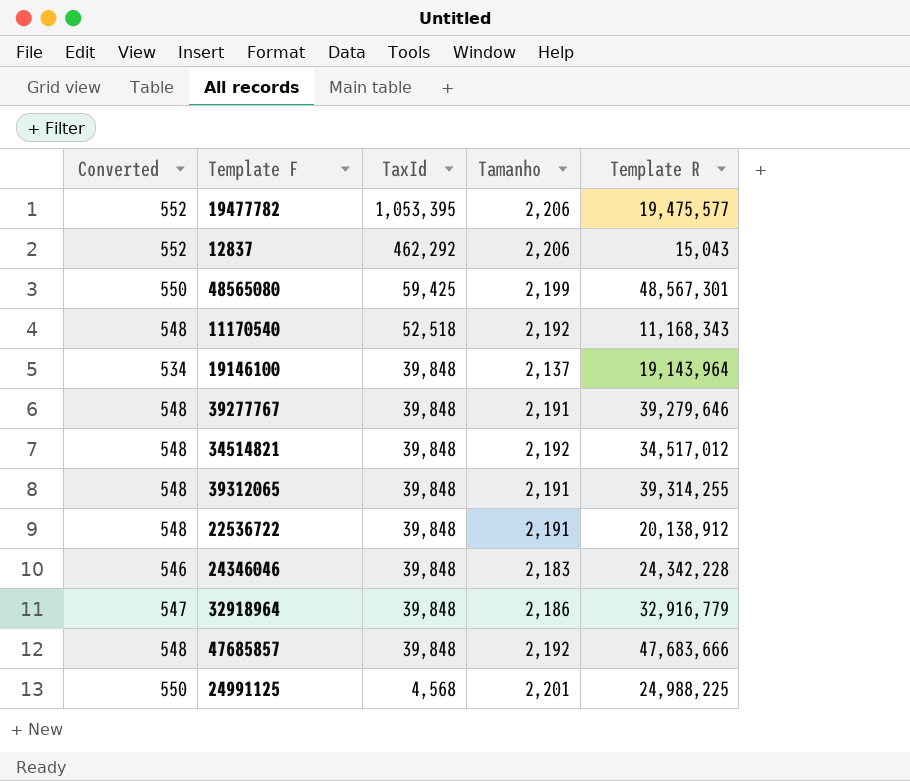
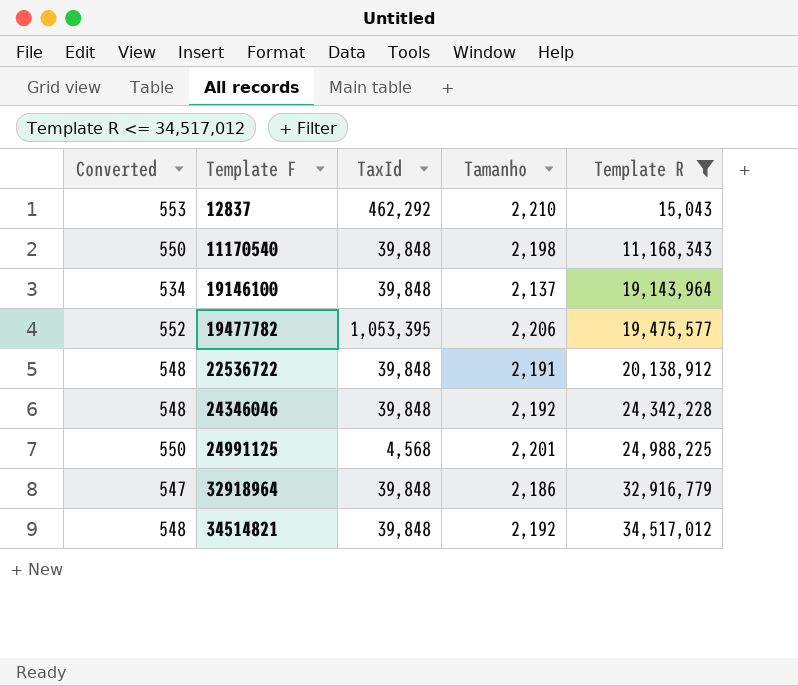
filter: none -> Template R <= 34,517,012
row order: TaxId descending -> Template F ascending
12837 | Converted: 552 -> 553
12837 | Tamanho: 2,206 -> 2,210
11170540 | Converted: 548 -> 550
11170540 | TaxId: 52,518 -> 39,848
11170540 | Tamanho: 2,192 -> 2,198
24346046 | Converted: 546 -> 548
24346046 | Tamanho: 2,183 -> 2,192

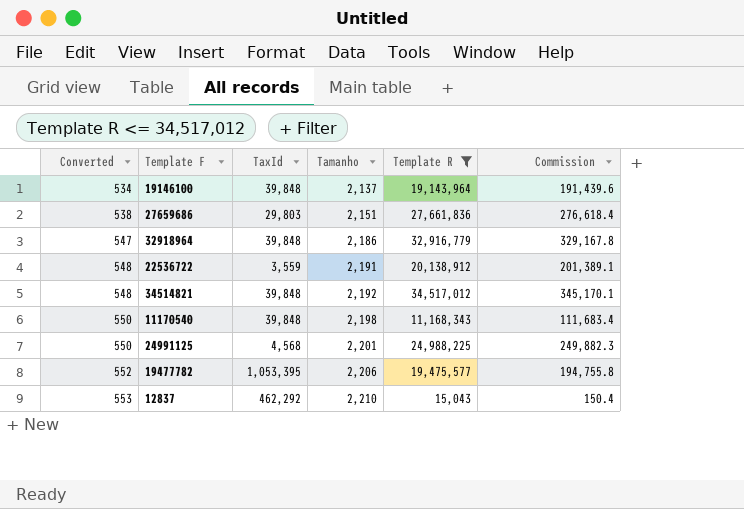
row order: Template F ascending -> Converted ascending
column Commission | formula: none -> [Template R] * 0.01
row 24346046: 548 | 39,848 | 2,192 | 24,342,228 -> none
row 27659686: none -> 538 | 29,803 | 2,151 | 27,661,836 | 276,618.4
22536722 | TaxId: 39,848 -> 3,559

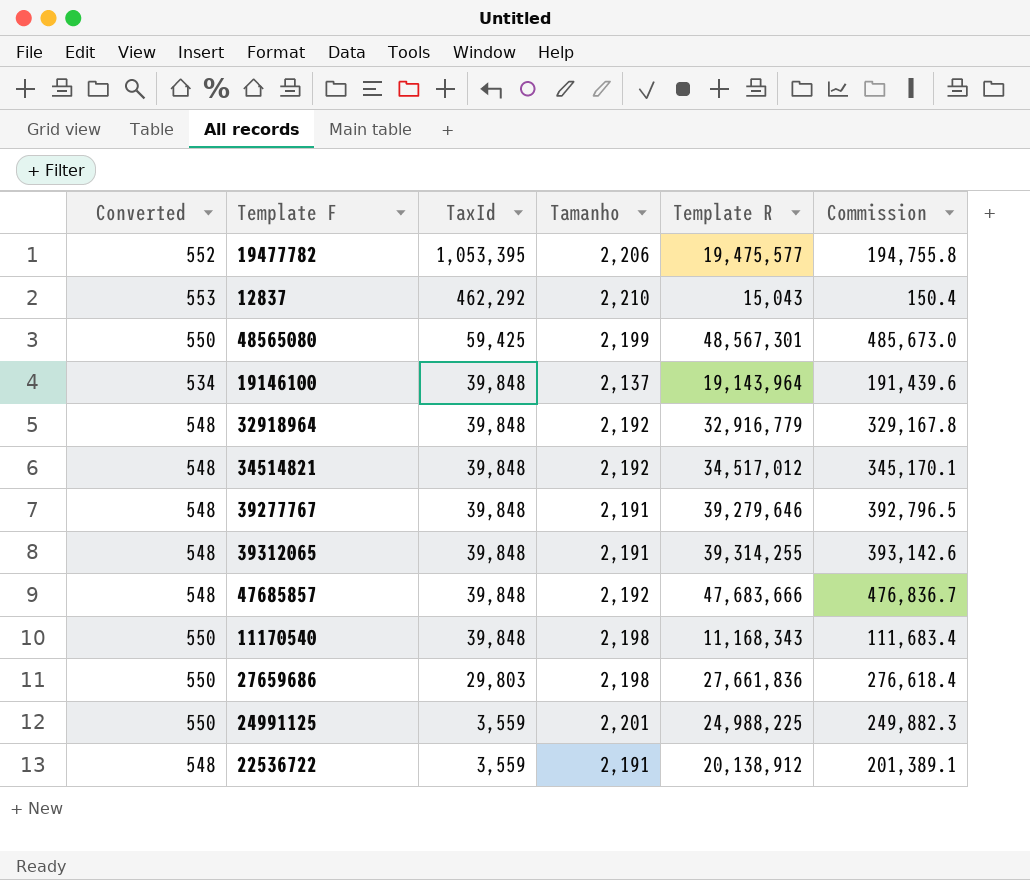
filter: Template R <= 34,517,012 -> none
row order: Converted ascending -> TaxId descending
32918964 | Converted: 547 -> 548
32918964 | Tamanho: 2,186 -> 2,192
27659686 | Converted: 538 -> 550
27659686 | Tamanho: 2,151 -> 2,198
24991125 | TaxId: 4,568 -> 3,559

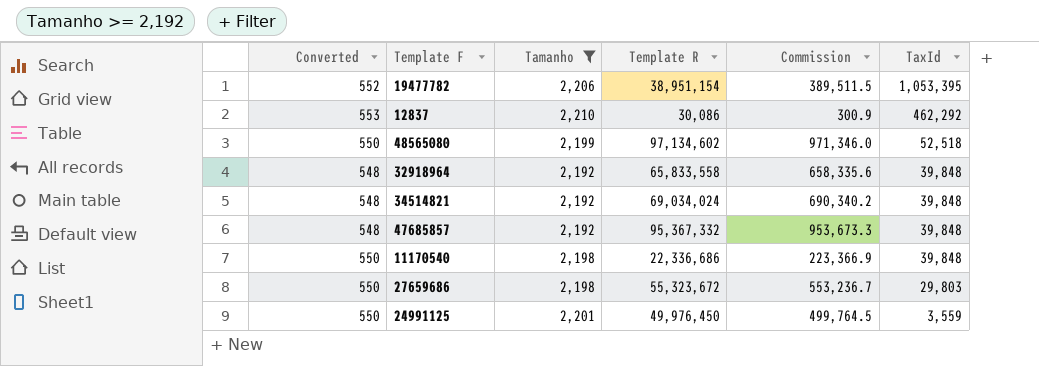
filter: none -> Tamanho >= 2,192
column TaxId | position: 3 -> 6
19477782 | Template R: 19,475,577 -> 38,951,154
19477782 | Commission: 194,755.8 -> 389,511.5
12837 | Template R: 15,043 -> 30,086
12837 | Commission: 150.4 -> 300.9
48565080 | Template R: 48,567,301 -> 97,134,602
48565080 | Commission: 485,673.0 -> 971,346.0
48565080 | TaxId: 59,425 -> 52,518
32918964 | Template R: 32,916,779 -> 65,833,558
32918964 | Commission: 329,167.8 -> 658,335.6
34514821 | Template R: 34,517,012 -> 69,034,024
34514821 | Commission: 345,170.1 -> 690,340.2
47685857 | Template R: 47,683,666 -> 95,367,332
47685857 | Commission: 476,836.7 -> 953,673.3
11170540 | Template R: 11,168,343 -> 22,336,686
11170540 | Commission: 111,683.4 -> 223,366.9
27659686 | Template R: 27,661,836 -> 55,323,672
27659686 | Commission: 276,618.4 -> 553,236.7
24991125 | Template R: 24,988,225 -> 49,976,450
24991125 | Commission: 249,882.3 -> 499,764.5

